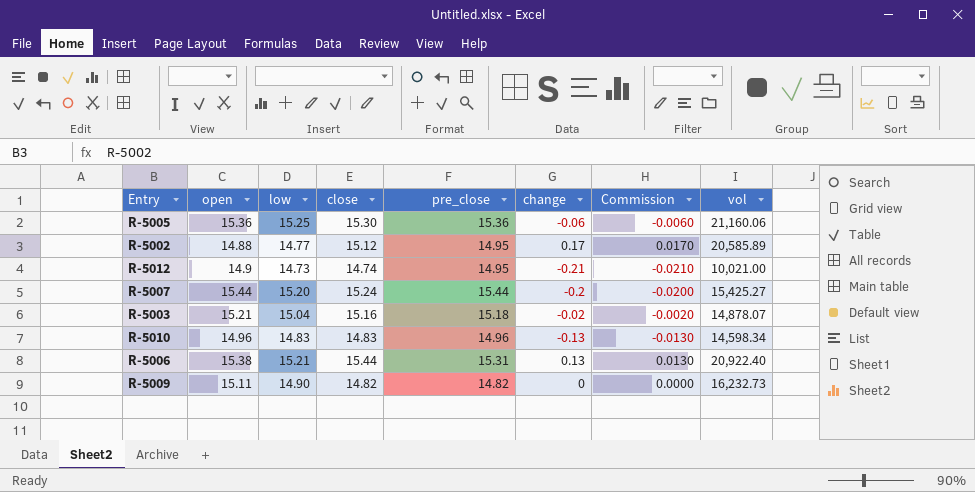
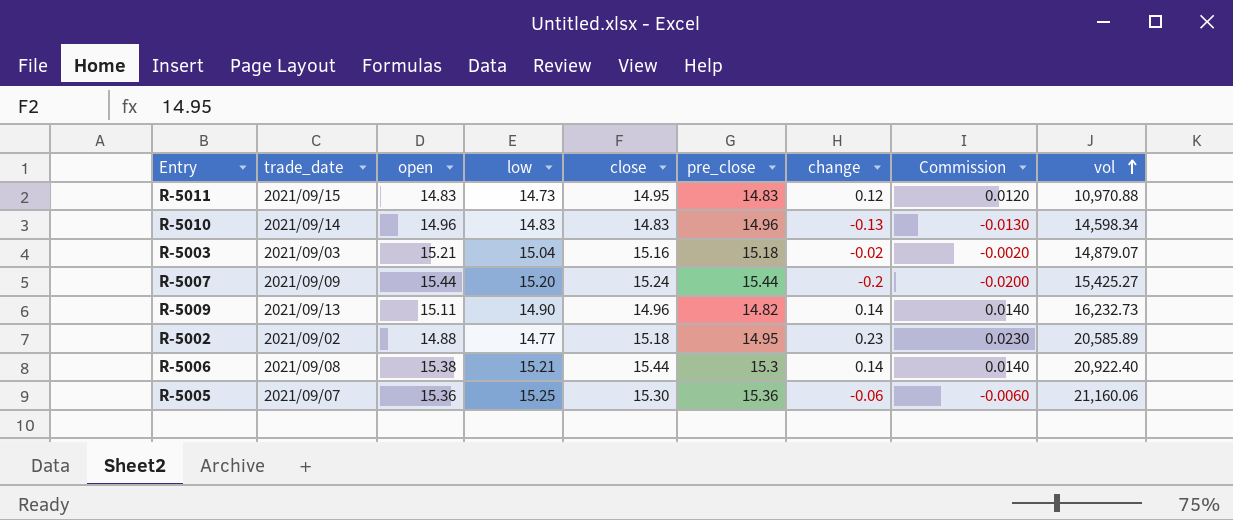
row order: none -> vol ascending
column trade_date | position: none -> 2
row R-5012: 14.9 | 14.73 | 14.74 | 14.95 | -0.21 | -0.0210 | 10,021.00 -> none
row R-5011: none -> 2021/09/15 | 14.83 | 14.73 | 14.95 | 14.83 | 0.12 | 0.0120 | 10,970.88
R-5003 | vol: 14,878.07 -> 14,879.07
R-5009 | close: 14.82 -> 14.96
R-5009 | change: 0 -> 0.14
R-5009 | Commission: 0.0000 -> 0.0140
R-5002 | close: 15.12 -> 15.18
R-5002 | change: 0.17 -> 0.23
R-5002 | Commission: 0.0170 -> 0.0230
R-5006 | pre_close: 15.31 -> 15.3
R-5006 | change: 0.13 -> 0.14
R-5006 | Commission: 0.0130 -> 0.0140

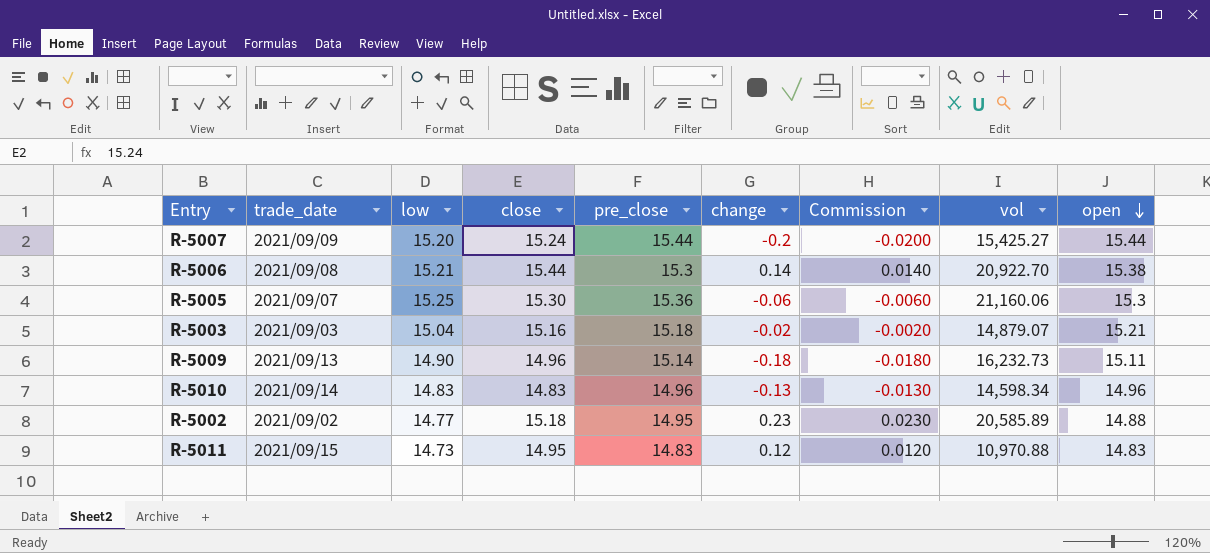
row order: vol ascending -> open descending
column open | position: 3 -> 9
R-5006 | vol: 20,922.40 -> 20,922.70
R-5005 | open: 15.36 -> 15.3
R-5009 | pre_close: 14.82 -> 15.14
R-5009 | change: 0.14 -> -0.18
R-5009 | Commission: 0.0140 -> -0.0180

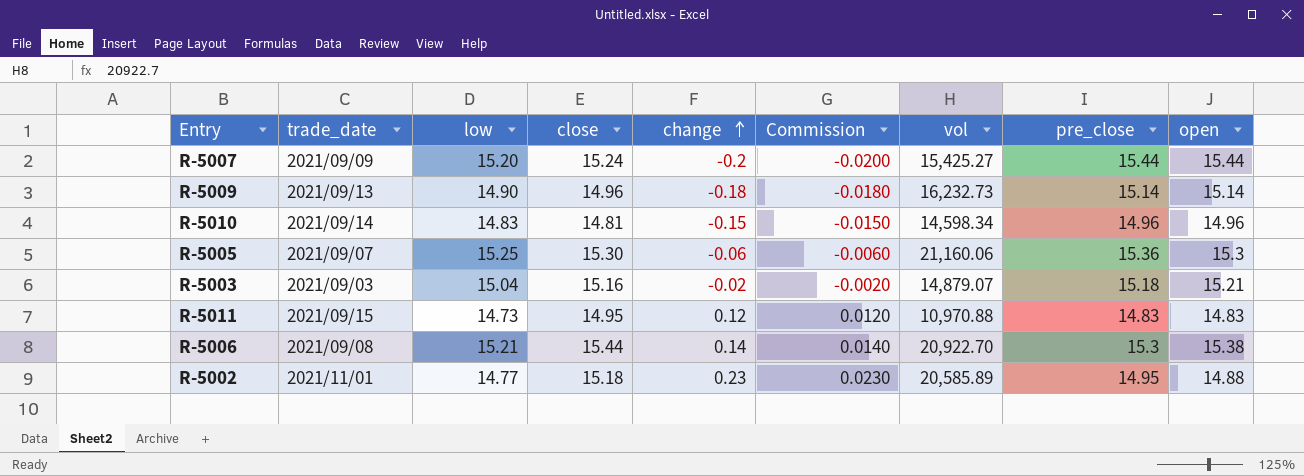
row order: open descending -> change ascending
column pre_close | position: 5 -> 8
R-5009 | open: 15.11 -> 15.14
R-5010 | close: 14.83 -> 14.81
R-5010 | change: -0.13 -> -0.15
R-5010 | Commission: -0.0130 -> -0.0150
R-5002 | trade_date: 2021/09/02 -> 2021/11/01

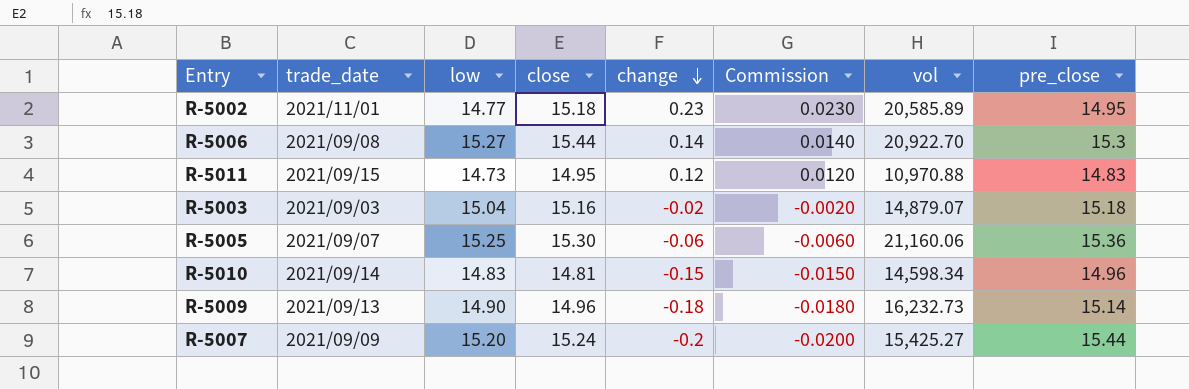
row order: change ascending -> change descending
column open | position: 9 -> none
R-5006 | low: 15.21 -> 15.27

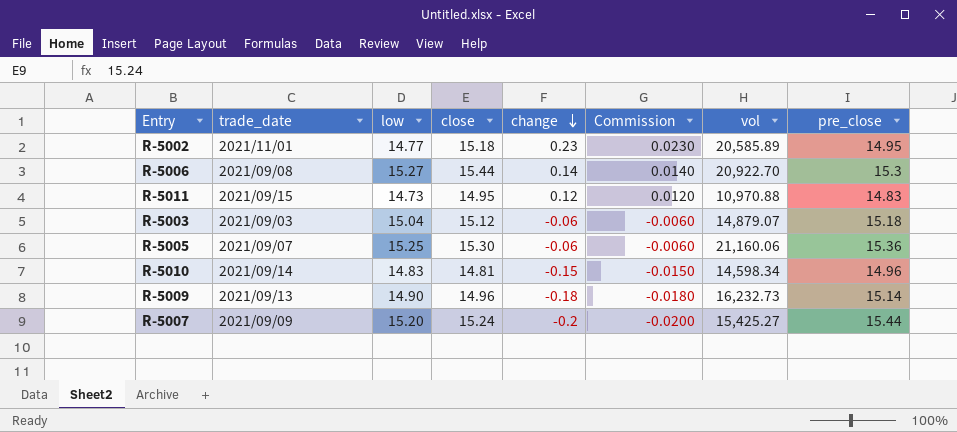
R-5003 | close: 15.16 -> 15.12
R-5003 | change: -0.02 -> -0.06
R-5003 | Commission: -0.0020 -> -0.0060

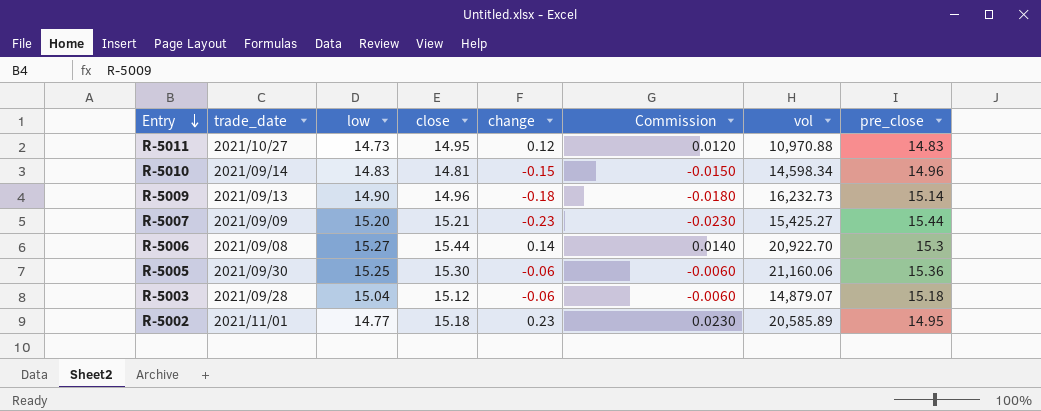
row order: change descending -> Entry descending
R-5011 | trade_date: 2021/09/15 -> 2021/10/27
R-5007 | close: 15.24 -> 15.21
R-5007 | change: -0.2 -> -0.23
R-5007 | Commission: -0.0200 -> -0.0230
R-5005 | trade_date: 2021/09/07 -> 2021/09/30
R-5003 | trade_date: 2021/09/03 -> 2021/09/28

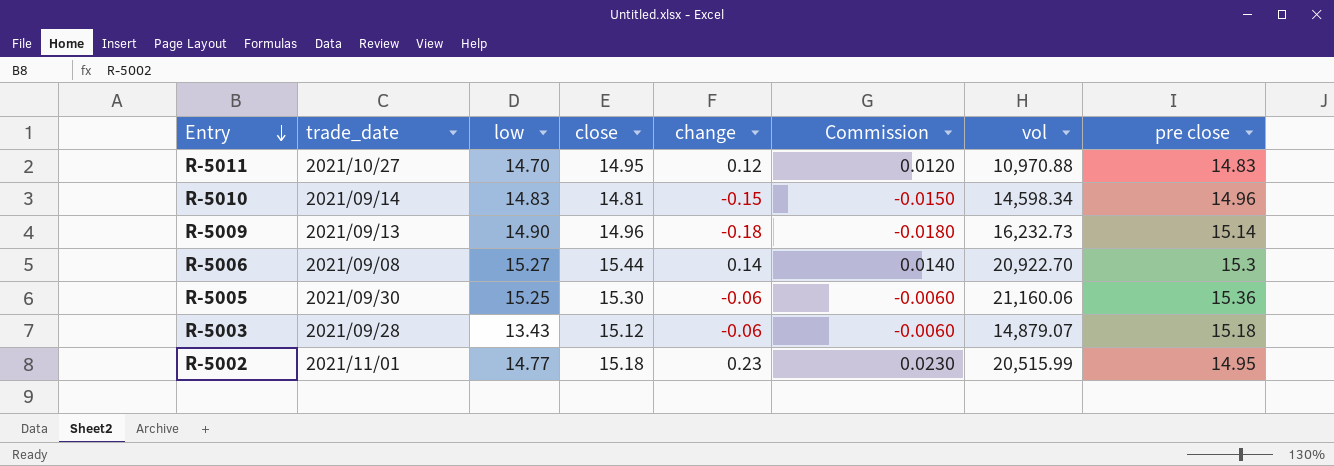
column name: pre_close -> pre close
row R-5007: 2021/09/09 | 15.20 | 15.21 | -0.23 | -0.0230 | 15,425.27 | 15.44 -> none
R-5011 | low: 14.73 -> 14.70
R-5003 | low: 15.04 -> 13.43
R-5002 | vol: 20,585.89 -> 20,515.99

